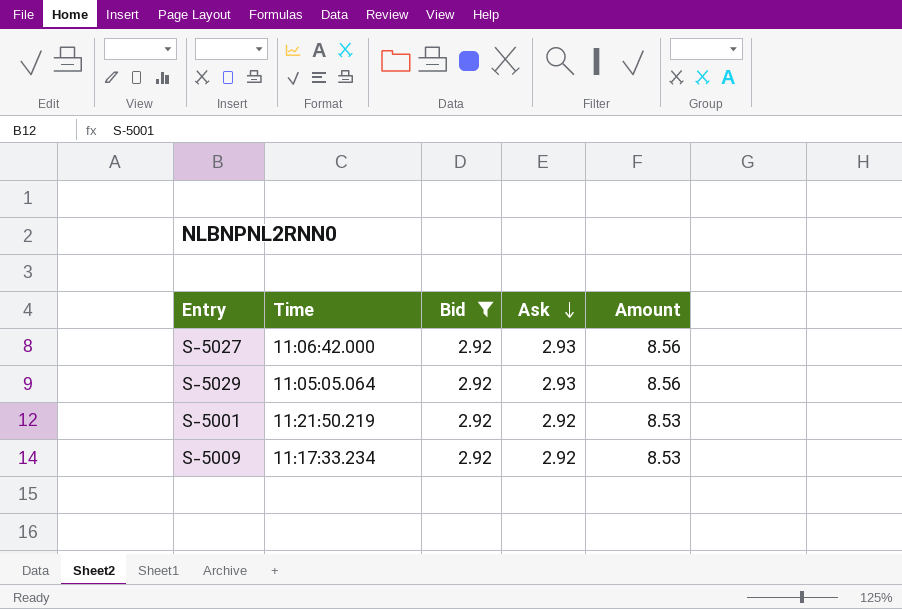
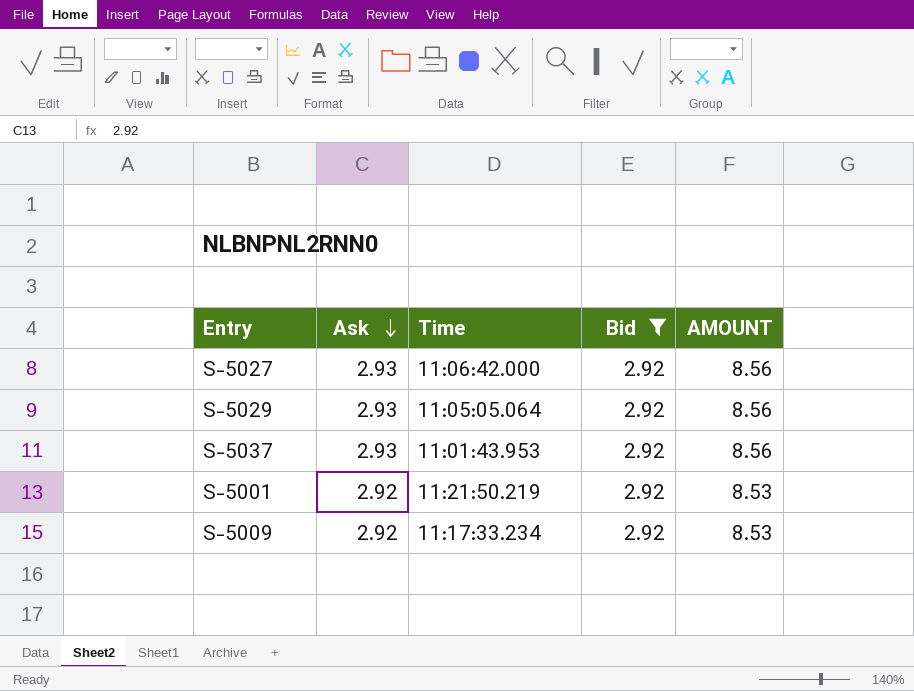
column Ask | position: 4 -> 2
column name: Amount -> AMOUNT
row S-5037: none -> 2.93 | 11:01:43.953 | 2.92 | 8.56

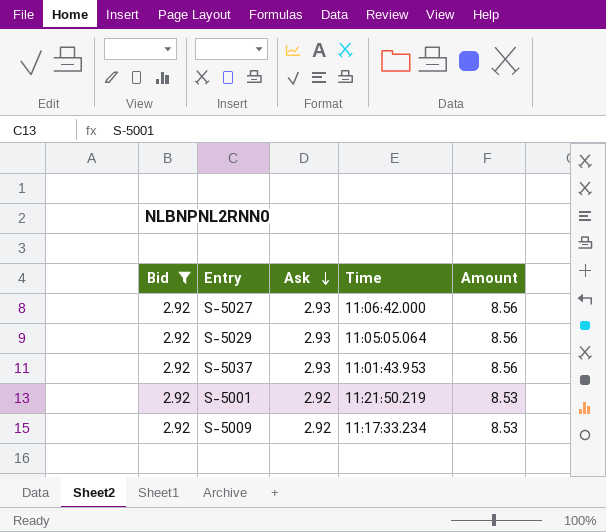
column Bid | position: 4 -> 1
column name: AMOUNT -> Amount

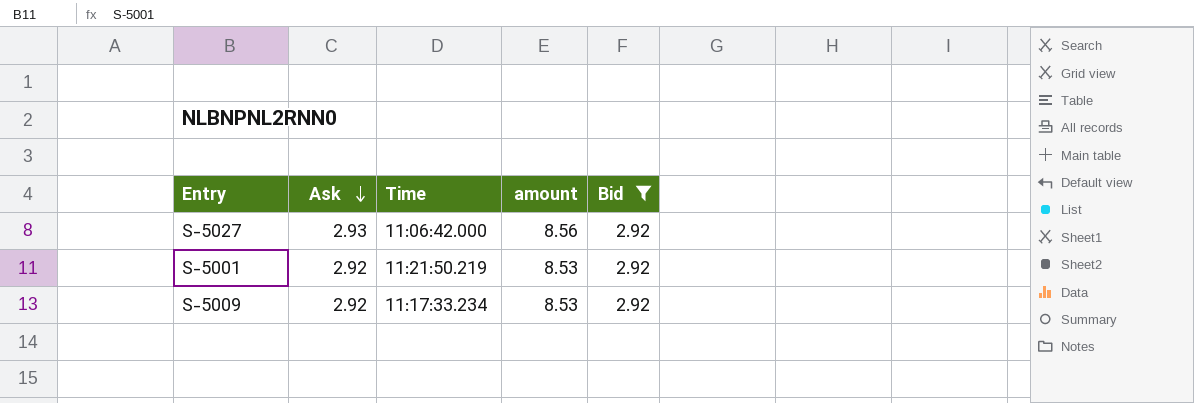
column name: Amount -> amount
column Bid | position: 1 -> 5
row S-5029: 2.92 | 2.93 | 11:05:05.064 | 8.56 -> none
row S-5037: 2.92 | 2.93 | 11:01:43.953 | 8.56 -> none

